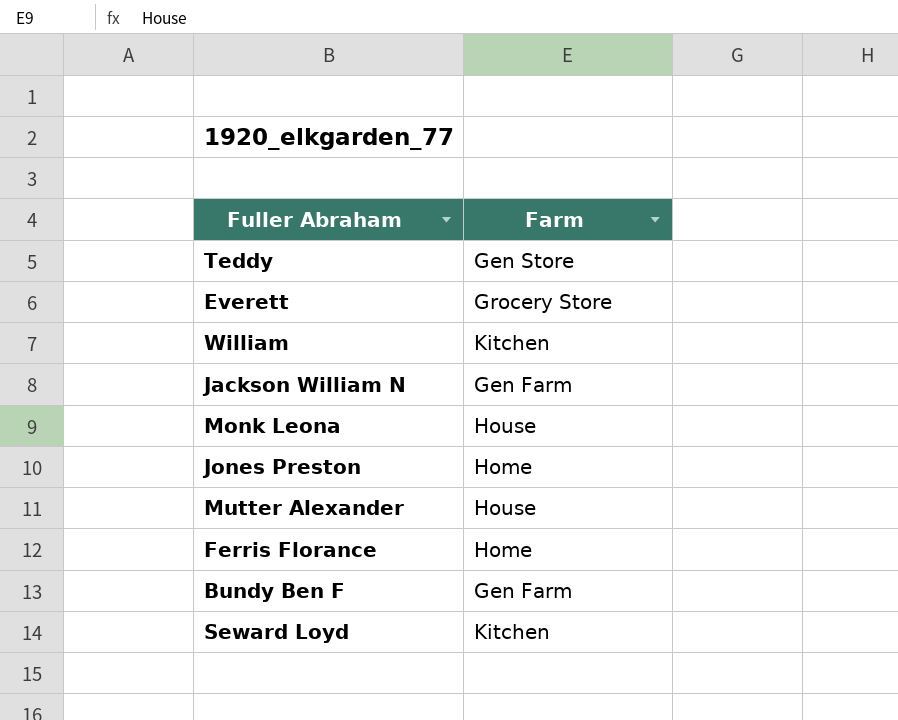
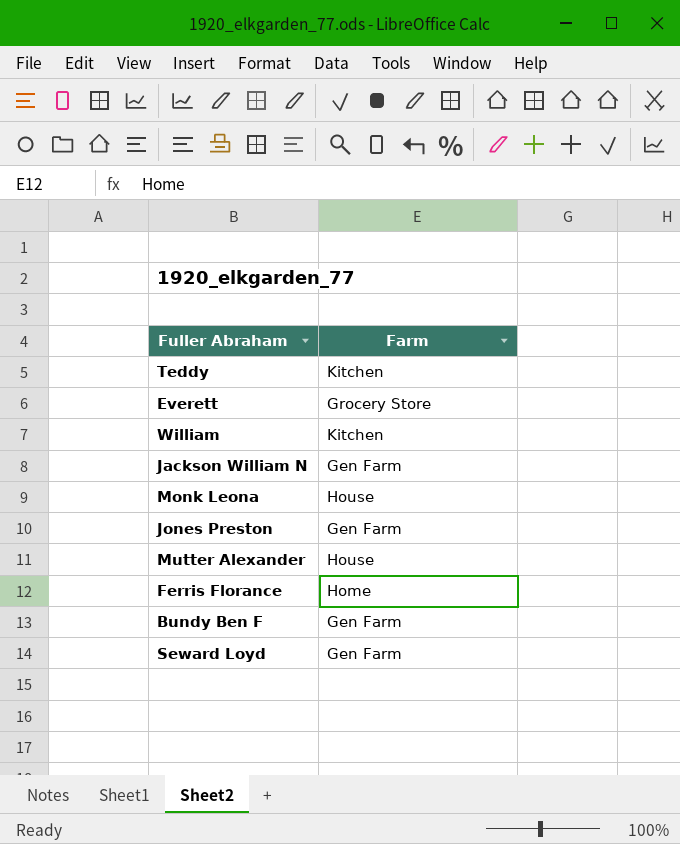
Teddy | Farm: Gen Store -> Kitchen
Jones Preston | Farm: Home -> Gen Farm
Seward Loyd | Farm: Kitchen -> Gen Farm

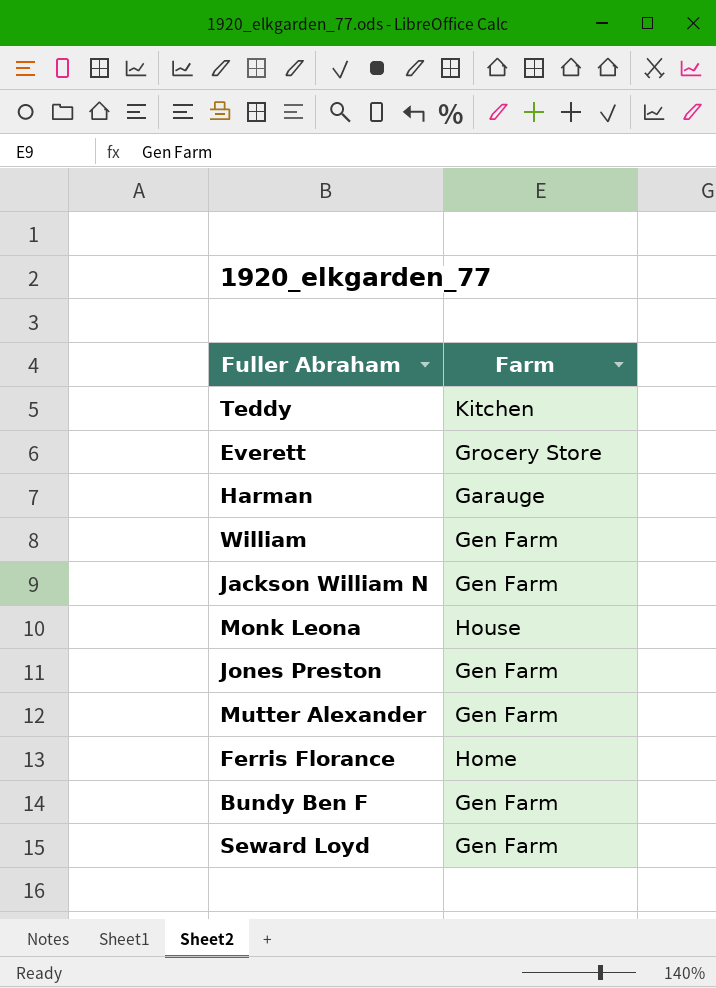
row Harman: none -> Garauge
William | Farm: Kitchen -> Gen Farm
Mutter Alexander | Farm: House -> Gen Farm

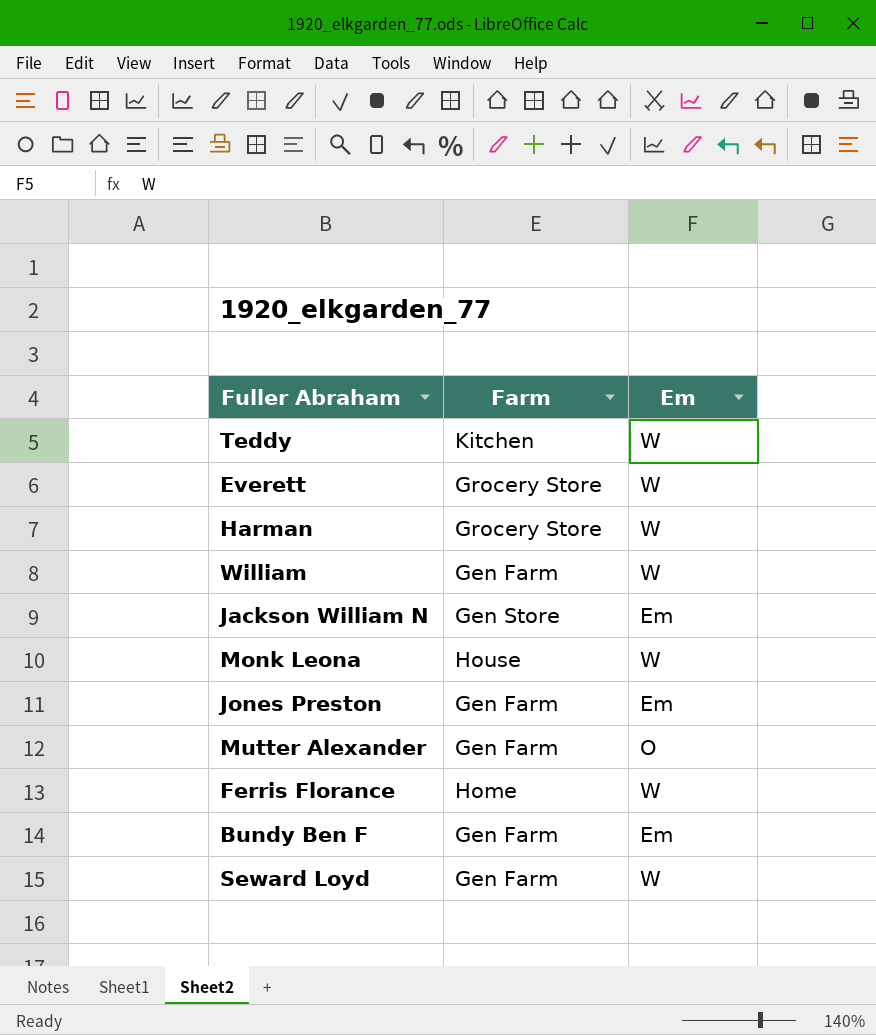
column Em | position: none -> 3
Harman | Farm: Garauge -> Grocery Store
Jackson William N | Farm: Gen Farm -> Gen Store

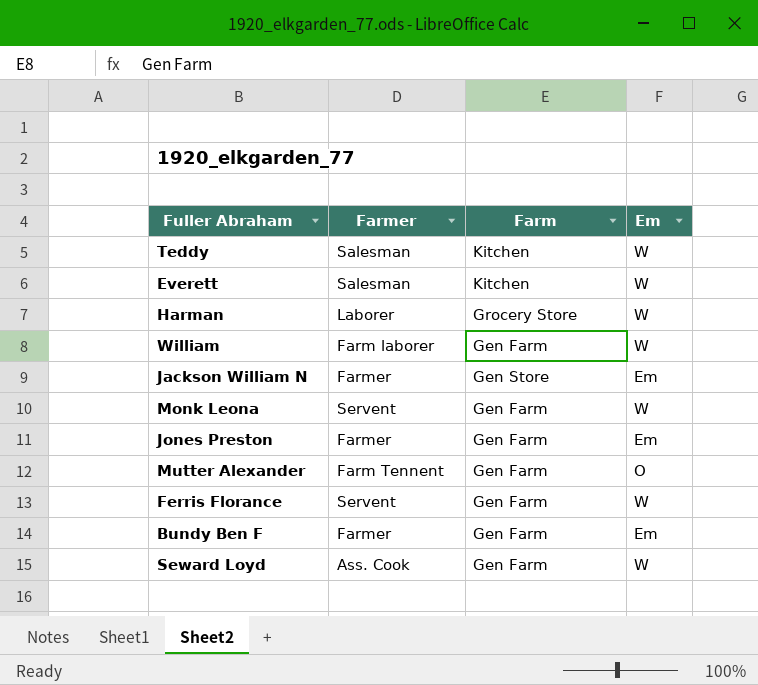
column Farmer | position: none -> 2
Everett | Farm: Grocery Store -> Kitchen
Monk Leona | Farm: House -> Gen Farm
Ferris Florance | Farm: Home -> Gen Farm

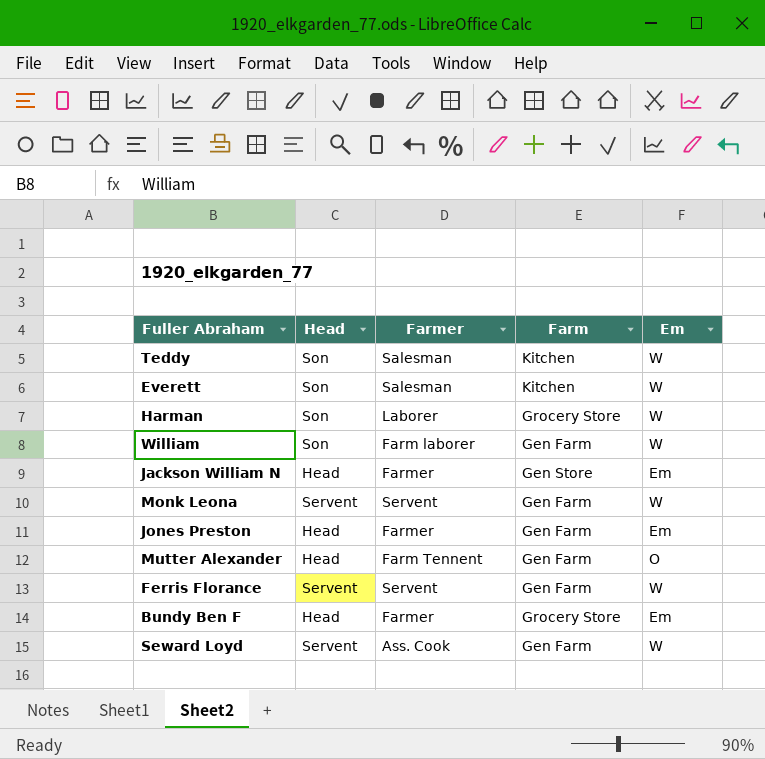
column Head | position: none -> 2
Bundy Ben F | Farm: Gen Farm -> Grocery Store

